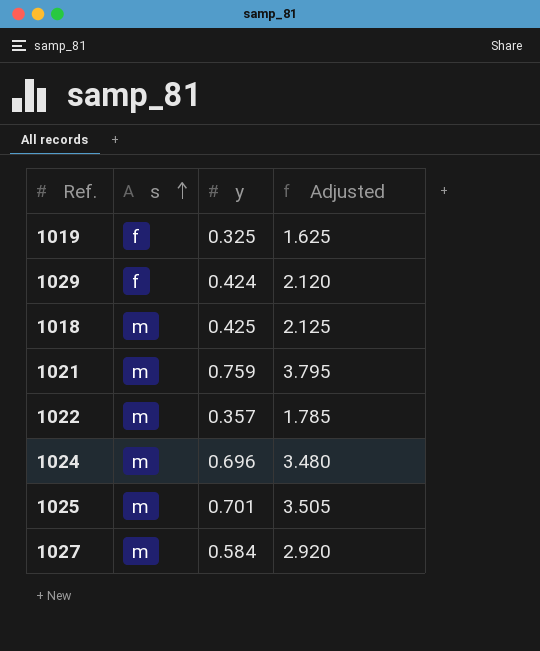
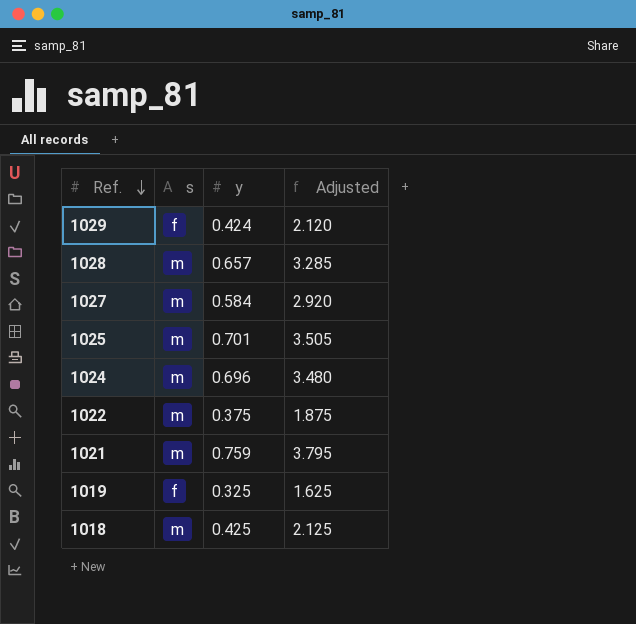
row order: s ascending -> Ref. descending
row 1028: none -> m | 0.657 | 3.285
1022 | y: 0.357 -> 0.375
1022 | Adjusted: 1.785 -> 1.875

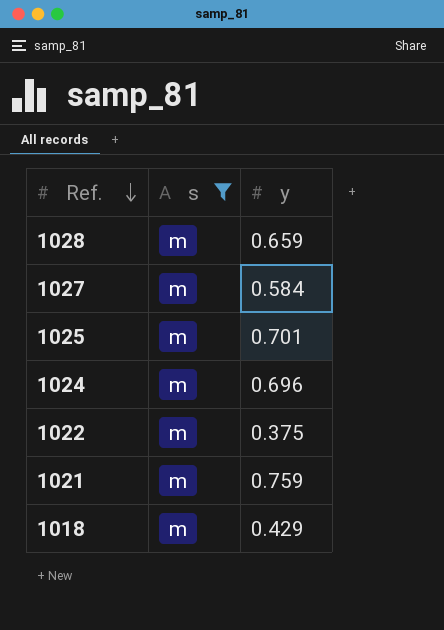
filter: none -> s = m
column Adjusted | formula: [y] * 5 -> none
1028 | y: 0.657 -> 0.659
1018 | y: 0.425 -> 0.429

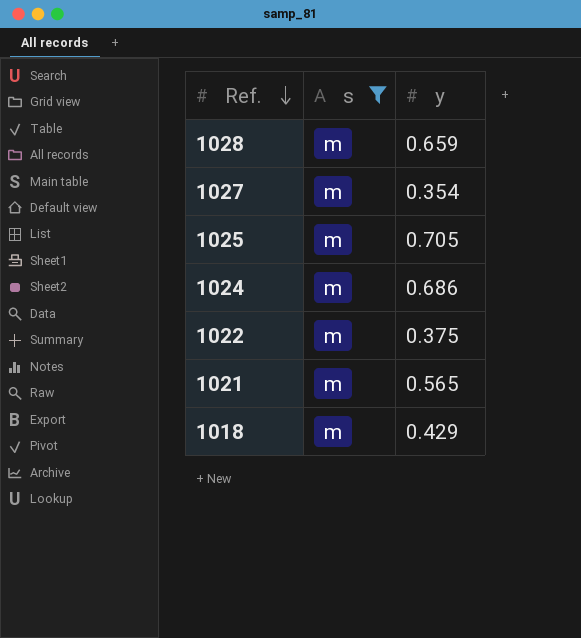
1027 | y: 0.584 -> 0.354
1025 | y: 0.701 -> 0.705
1024 | y: 0.696 -> 0.686
1021 | y: 0.759 -> 0.565

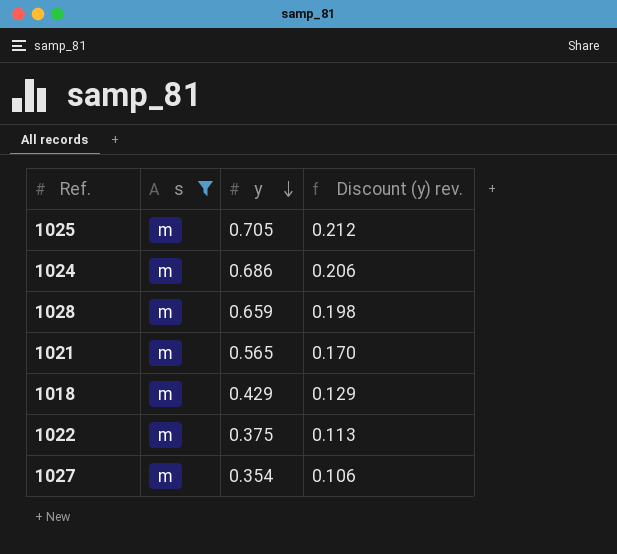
row order: Ref. descending -> y descending
column Discount (y) rev. | formula: none -> [y] * 0.3

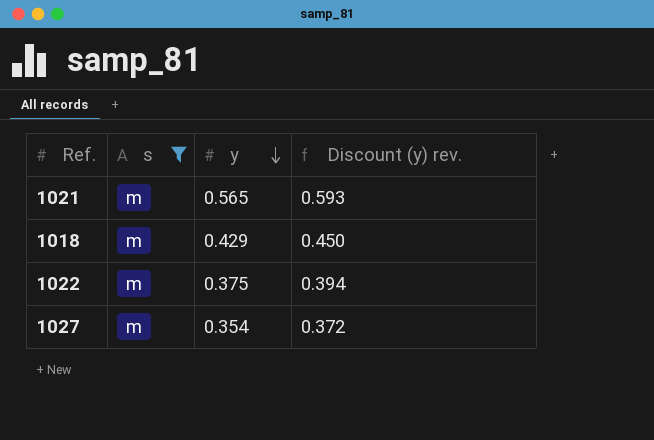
column Discount (y) rev. | formula: [y] * 0.3 -> [y] * 1.05
row 1025: m | 0.705 | 0.212 -> none
row 1024: m | 0.686 | 0.206 -> none
row 1028: m | 0.659 | 0.198 -> none

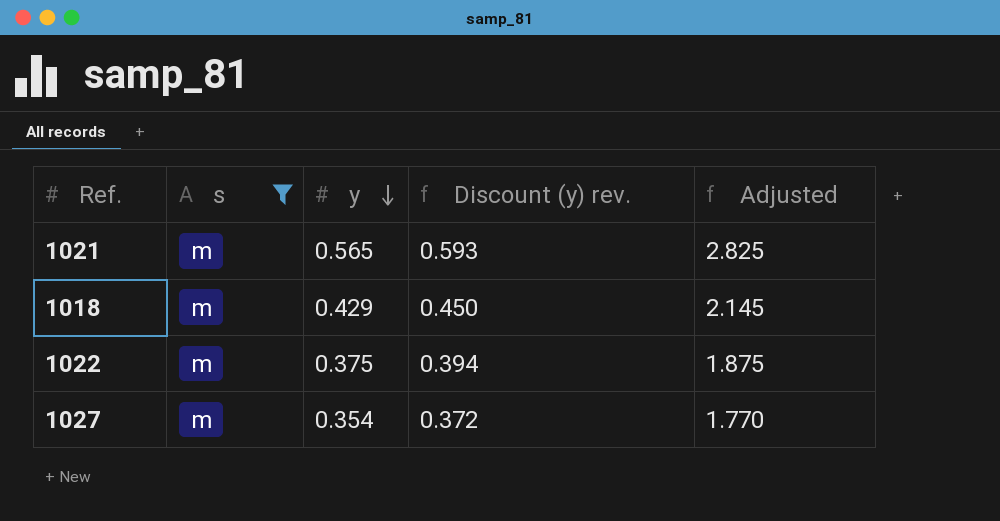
column Adjusted | formula: none -> [y] * 5

